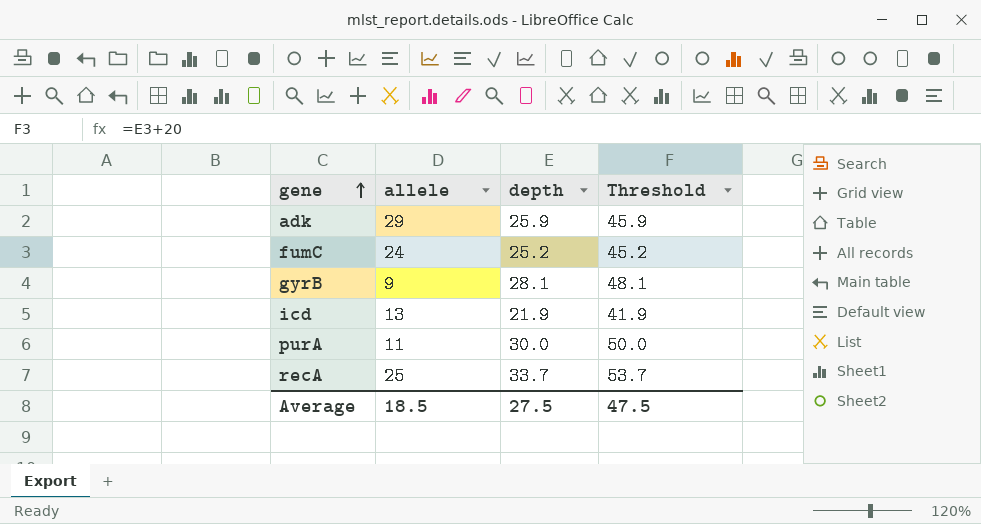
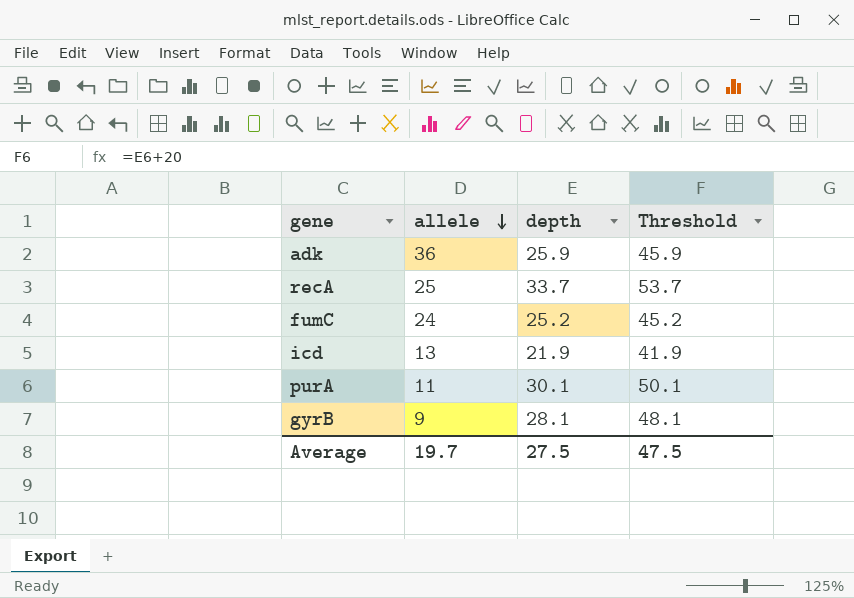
row order: gene ascending -> allele descending
adk | allele: 29 -> 36
purA | depth: 30.0 -> 30.1
purA | Threshold: 50.0 -> 50.1
Average | allele: 18.5 -> 19.7

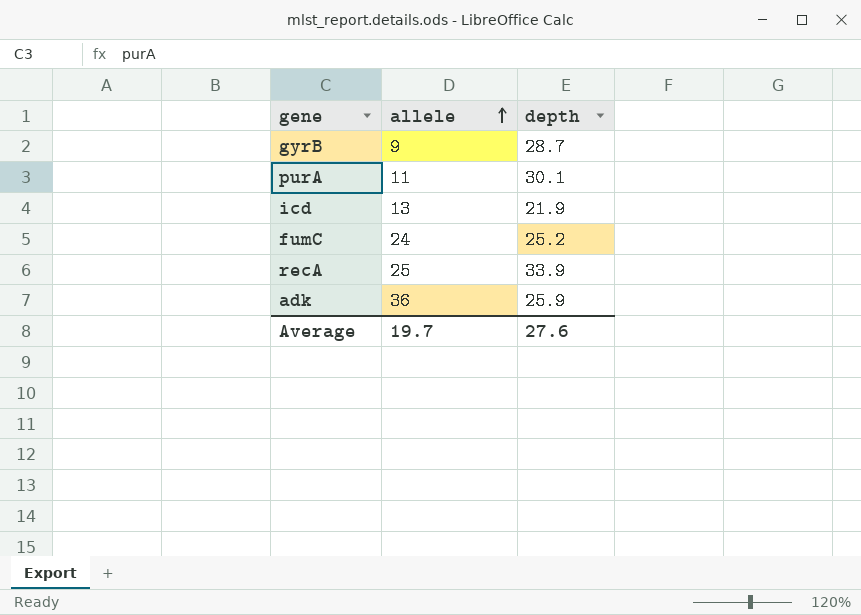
row order: allele descending -> allele ascending
column Threshold | formula: [depth] + 20 -> none
gyrB | depth: 28.1 -> 28.7
recA | depth: 33.7 -> 33.9
Average | depth: 27.5 -> 27.6

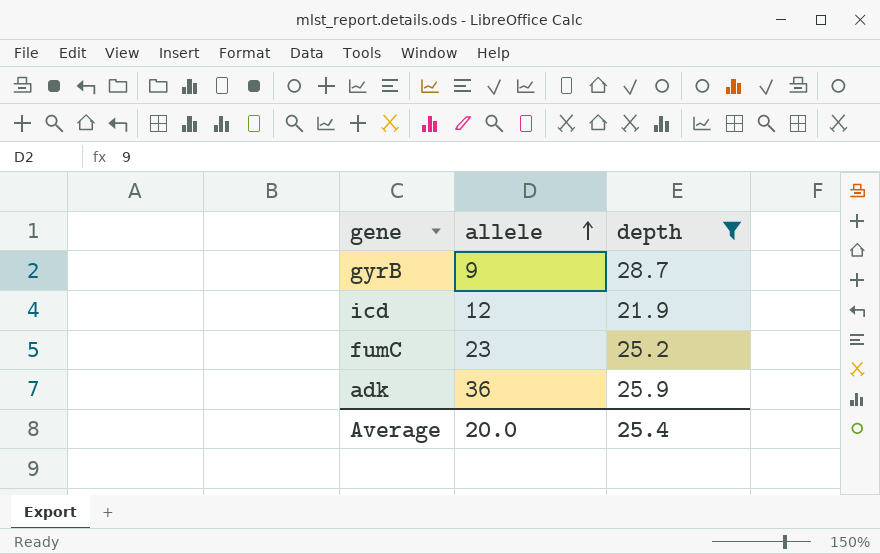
filter: none -> depth <= 28.7
icd | allele: 13 -> 12
fumC | allele: 24 -> 23
Average | allele: 19.7 -> 20.0
Average | depth: 27.6 -> 25.4

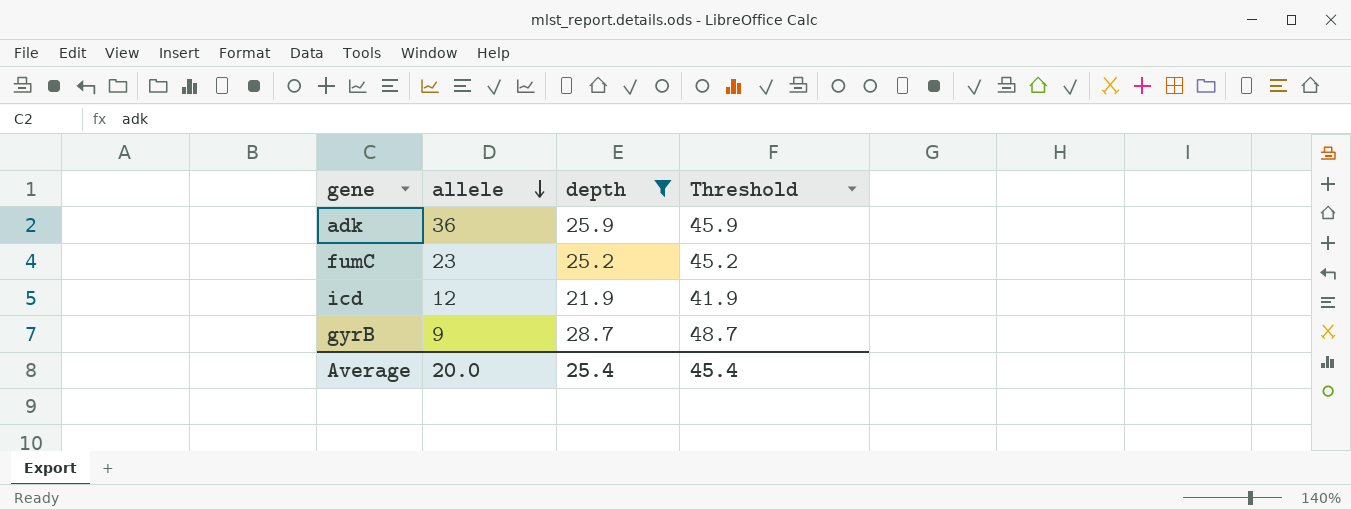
row order: allele ascending -> allele descending
column Threshold | formula: none -> [depth] + 20

